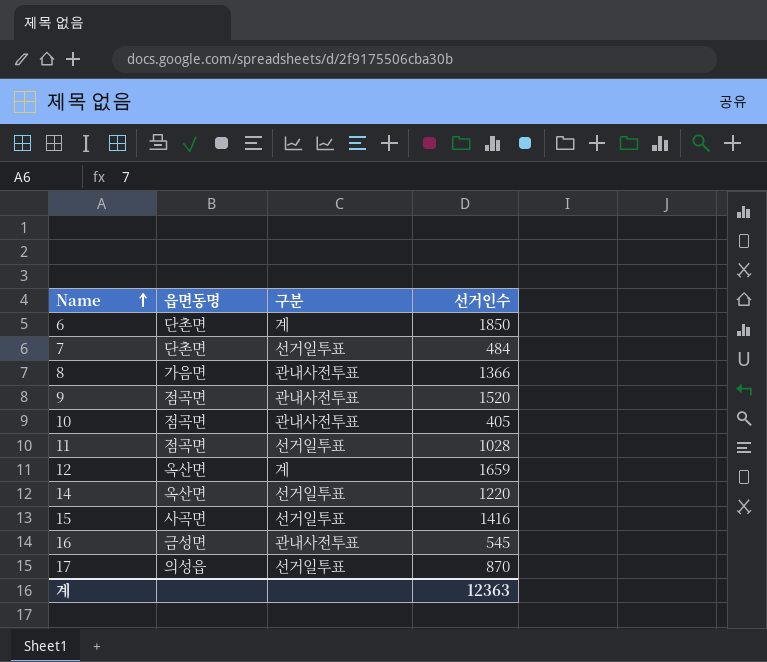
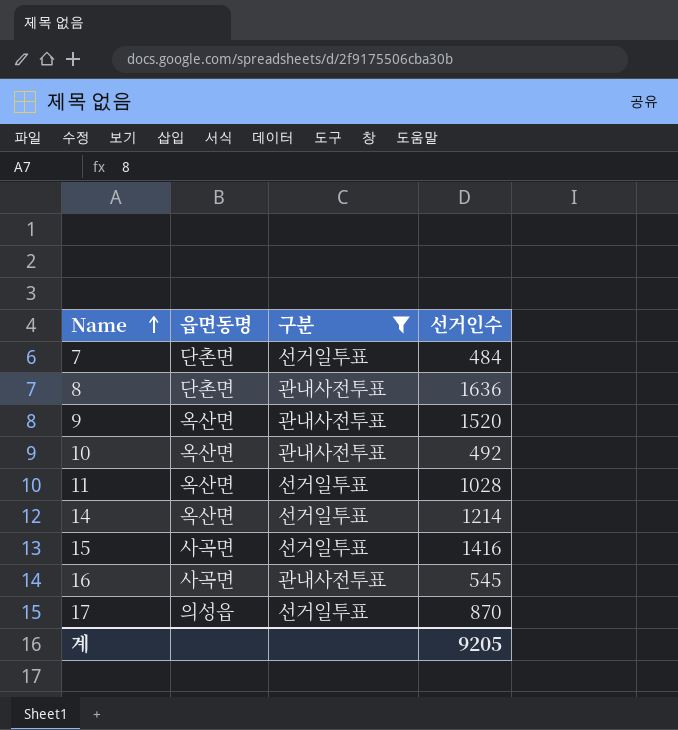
filter: none -> 구분 != 계
8 | 읍면동명: 가음면 -> 단촌면
8 | 선거인수: 1366 -> 1636
9 | 읍면동명: 점곡면 -> 옥산면
10 | 읍면동명: 점곡면 -> 옥산면
10 | 선거인수: 405 -> 492
11 | 읍면동명: 점곡면 -> 옥산면
14 | 선거인수: 1220 -> 1214
16 | 읍면동명: 금성면 -> 사곡면
계 | 선거인수: 12363 -> 9205

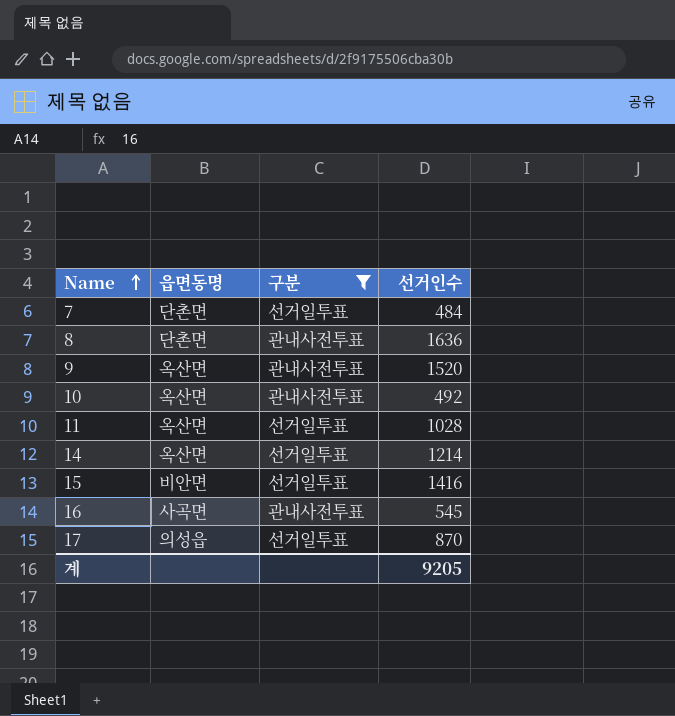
15 | 읍면동명: 사곡면 -> 비안면

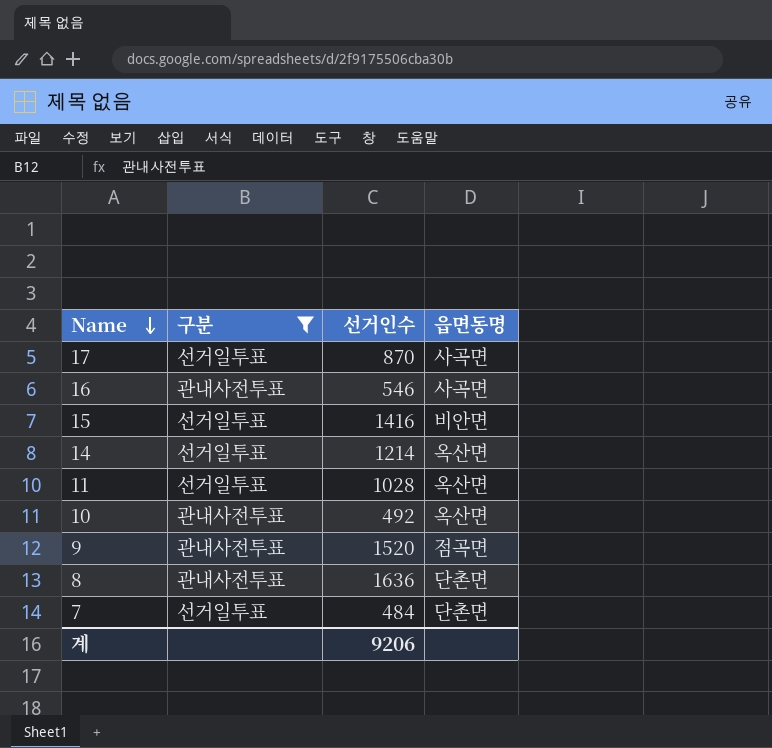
row order: Name ascending -> Name descending
column 읍면동명 | position: 2 -> 4
17 | 읍면동명: 의성읍 -> 사곡면
16 | 선거인수: 545 -> 546
9 | 읍면동명: 옥산면 -> 점곡면
계 | 선거인수: 9205 -> 9206

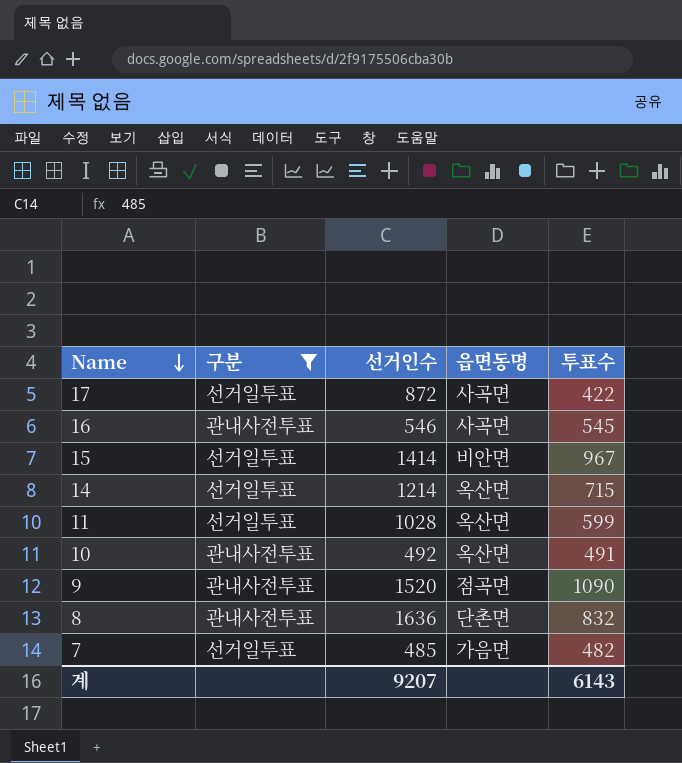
column 투표수 | position: none -> 5
17 | 선거인수: 870 -> 872
15 | 선거인수: 1416 -> 1414
7 | 선거인수: 484 -> 485
7 | 읍면동명: 단촌면 -> 가음면
계 | 선거인수: 9206 -> 9207

